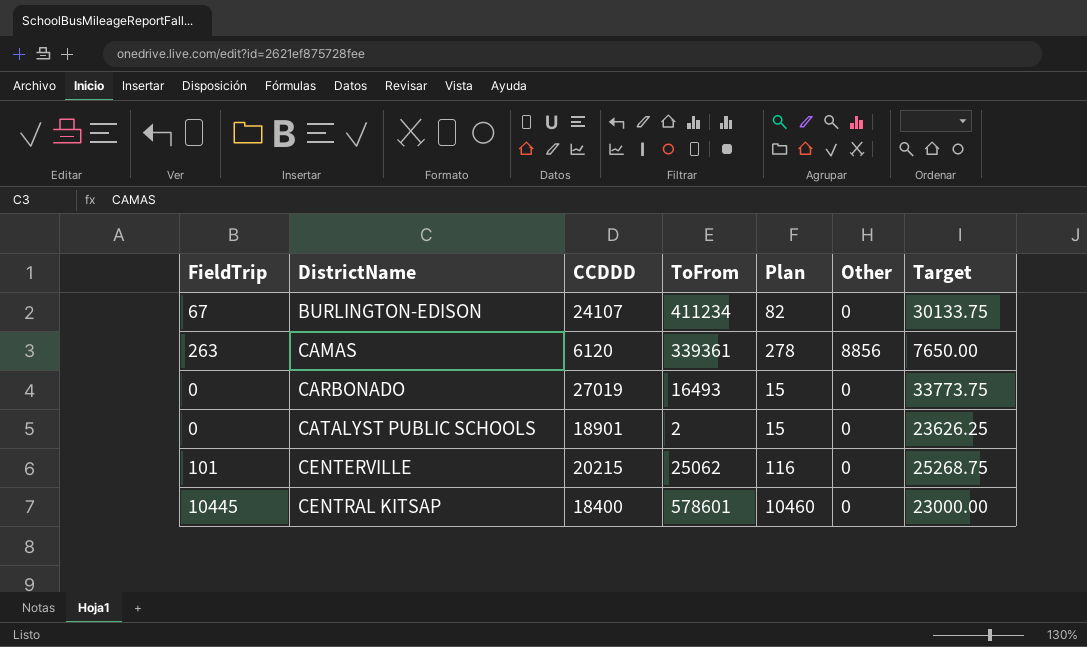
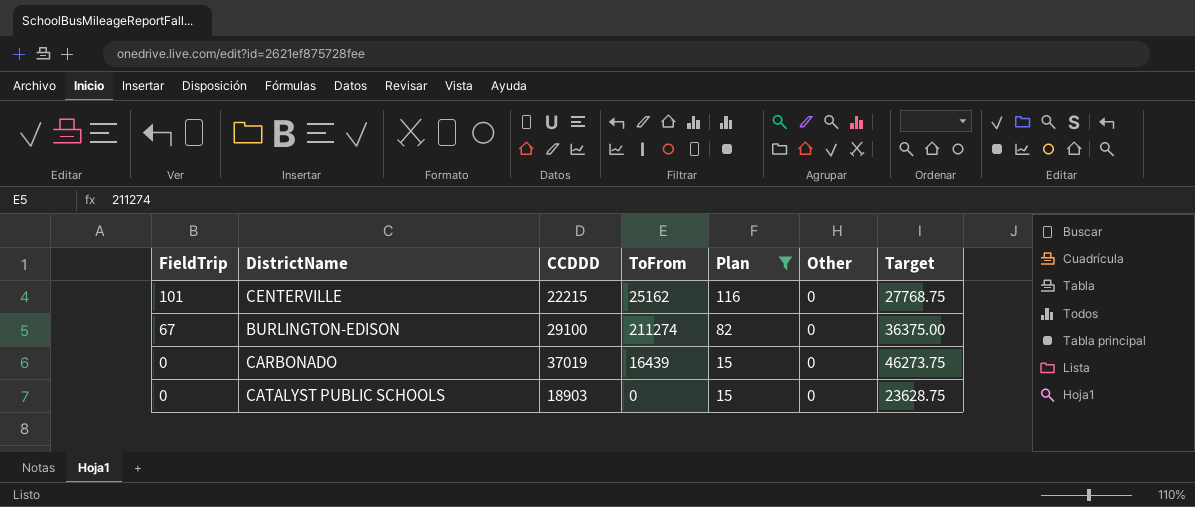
filter: none -> Plan <= 116
row order: DistrictName ascending -> FieldTrip descending
CENTERVILLE | CCDDD: 20215 -> 22215
CENTERVILLE | ToFrom: 25062 -> 25162
CENTERVILLE | Target: 25268.75 -> 27768.75
BURLINGTON-EDISON | CCDDD: 24107 -> 29100
BURLINGTON-EDISON | ToFrom: 411234 -> 211274
BURLINGTON-EDISON | Target: 30133.75 -> 36375.00
CARBONADO | CCDDD: 27019 -> 37019
CARBONADO | ToFrom: 16493 -> 16439
CARBONADO | Target: 33773.75 -> 46273.75
CATALYST PUBLIC SCHOOLS | CCDDD: 18901 -> 18903
CATALYST PUBLIC SCHOOLS | ToFrom: 2 -> 0
CATALYST PUBLIC SCHOOLS | Target: 23626.25 -> 23628.75

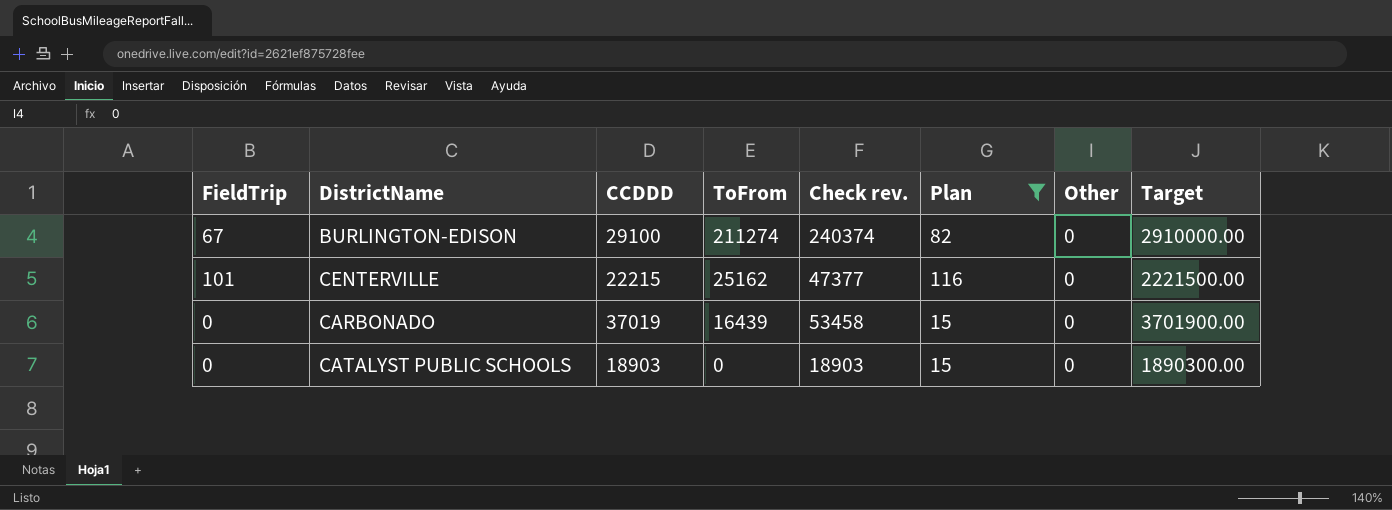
row order: FieldTrip descending -> ToFrom descending
column Check rev. | formula: none -> [CCDDD] + [ToFrom]
column Target | formula: [CCDDD] * 1.25 -> [CCDDD] * 100

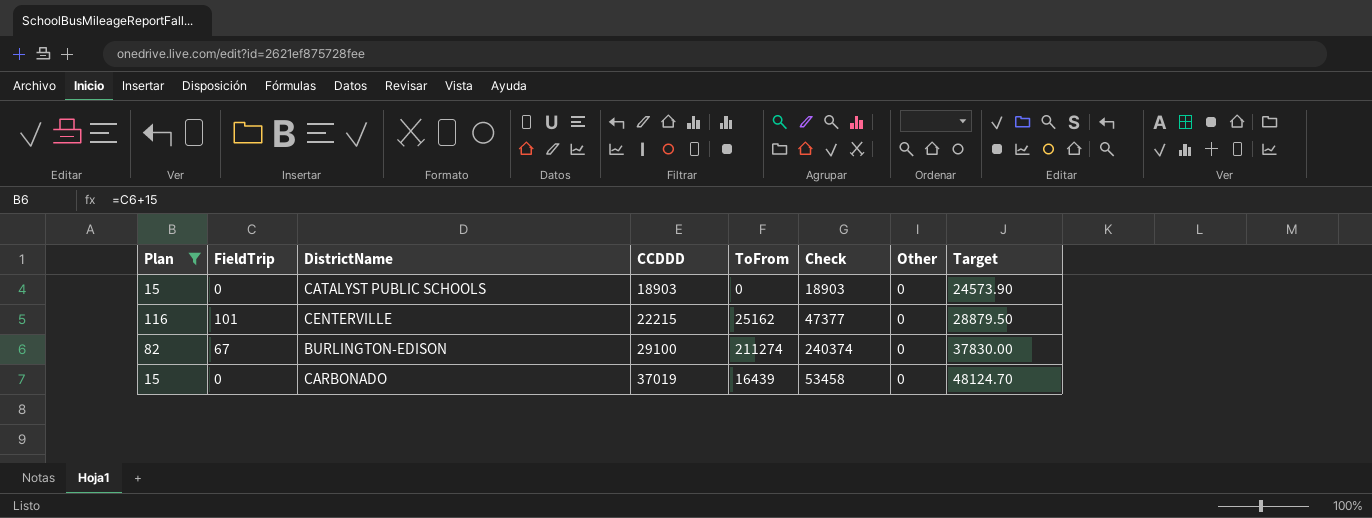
row order: ToFrom descending -> CCDDD ascending
column Plan | position: 6 -> 1
column name: Check rev. -> Check
column Target | formula: [CCDDD] * 100 -> [CCDDD] * 1.3

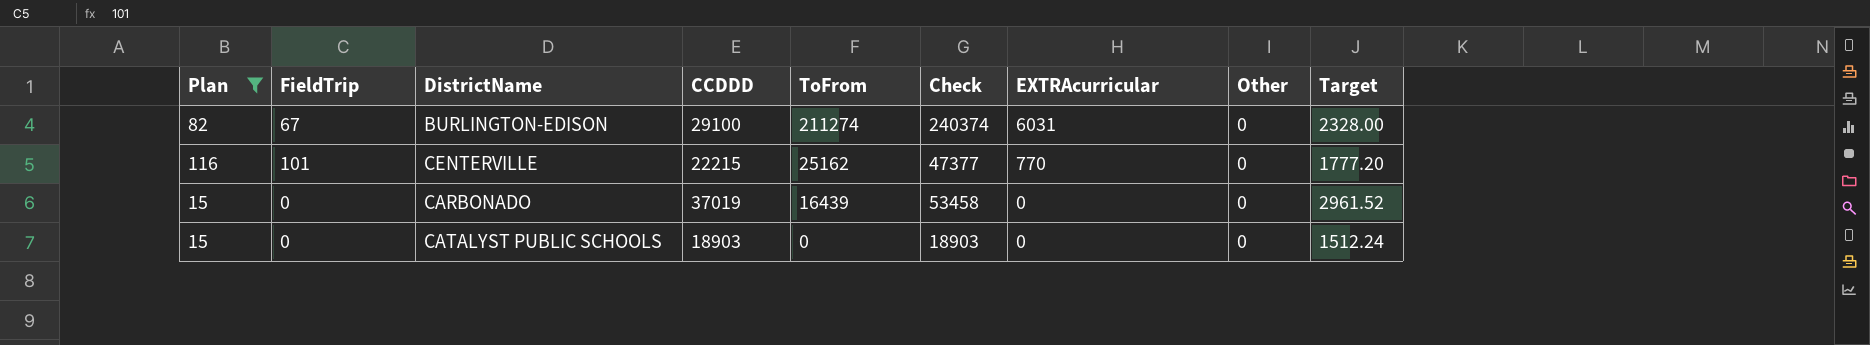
row order: CCDDD ascending -> ToFrom descending
column EXTRAcurricular | position: none -> 7
column Target | formula: [CCDDD] * 1.3 -> [CCDDD] * 0.08

